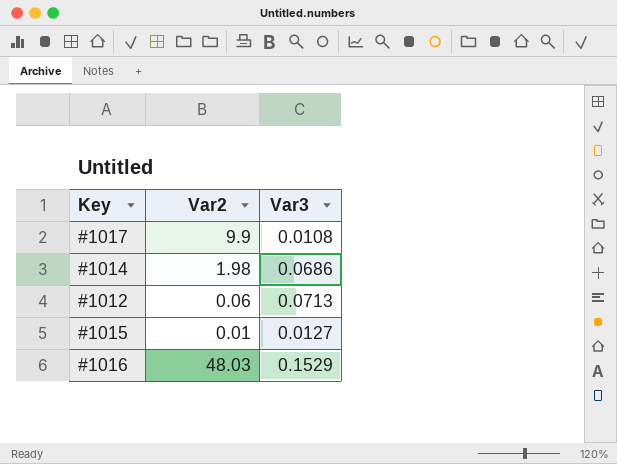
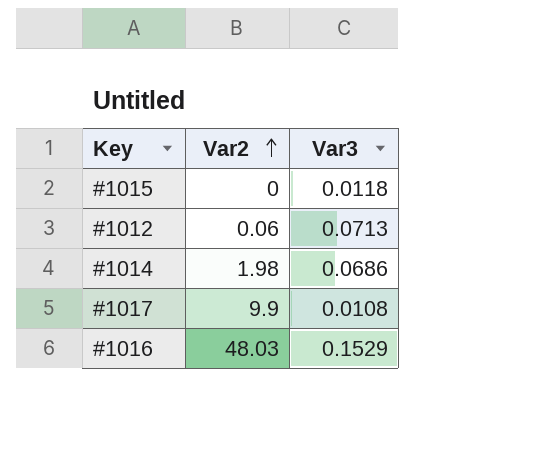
row order: none -> Var2 ascending
#1015 | Var2: 0.01 -> 0
#1015 | Var3: 0.0127 -> 0.0118

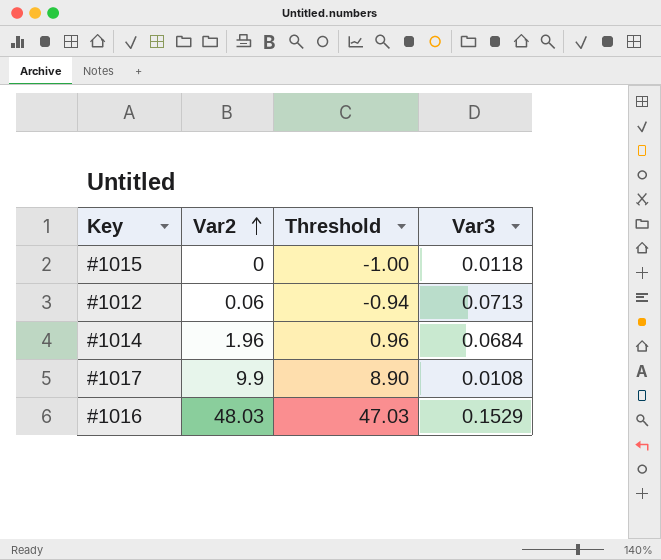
column Threshold | formula: none -> [Var2] - 1
#1014 | Var2: 1.98 -> 1.96
#1014 | Var3: 0.0686 -> 0.0684

